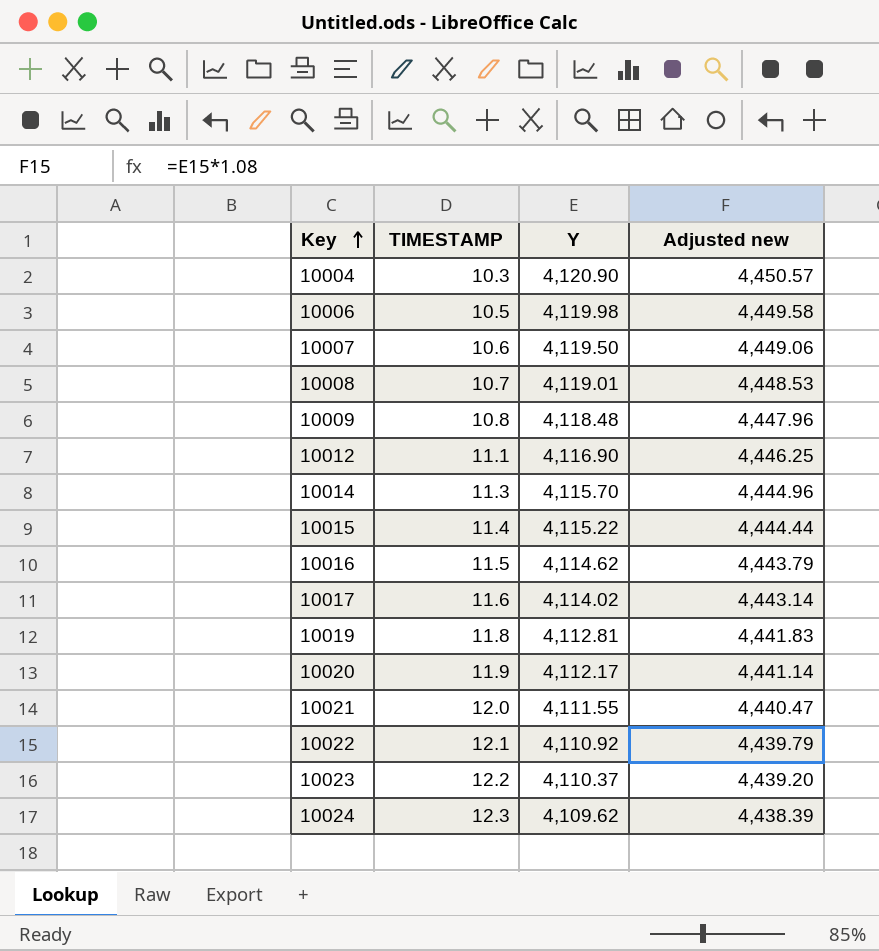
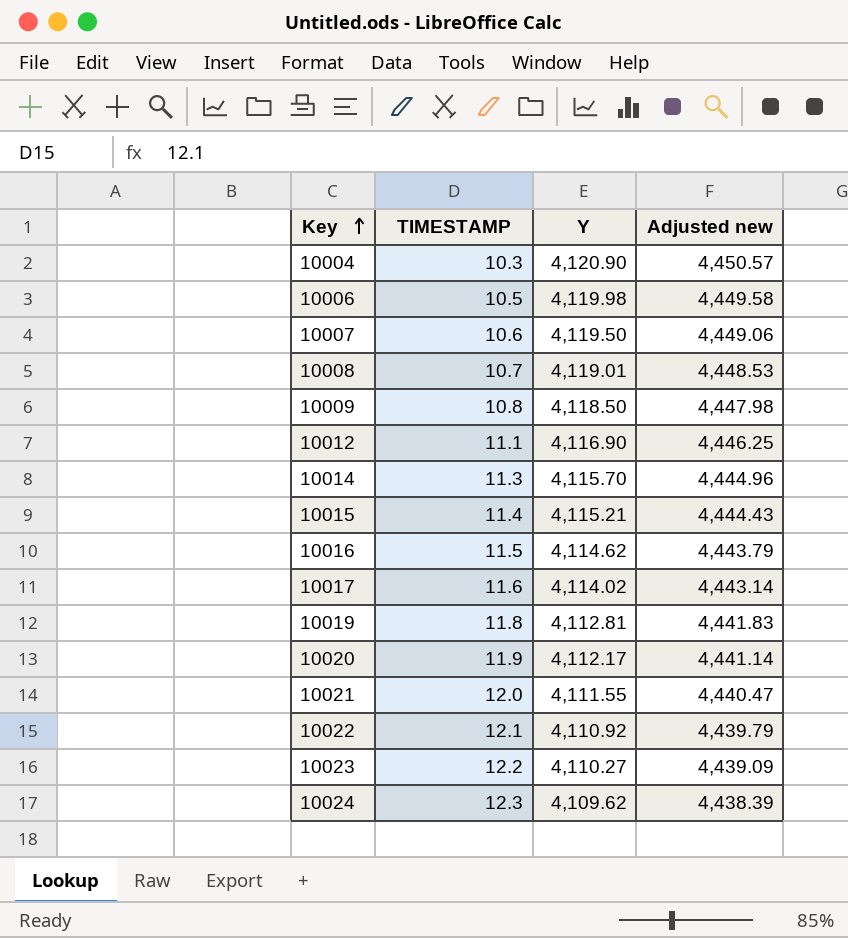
10009 | Y: 4,118.48 -> 4,118.50
10009 | Adjusted new: 4,447.96 -> 4,447.98
10015 | Y: 4,115.22 -> 4,115.21
10015 | Adjusted new: 4,444.44 -> 4,444.43
10023 | Y: 4,110.37 -> 4,110.27
10023 | Adjusted new: 4,439.20 -> 4,439.09

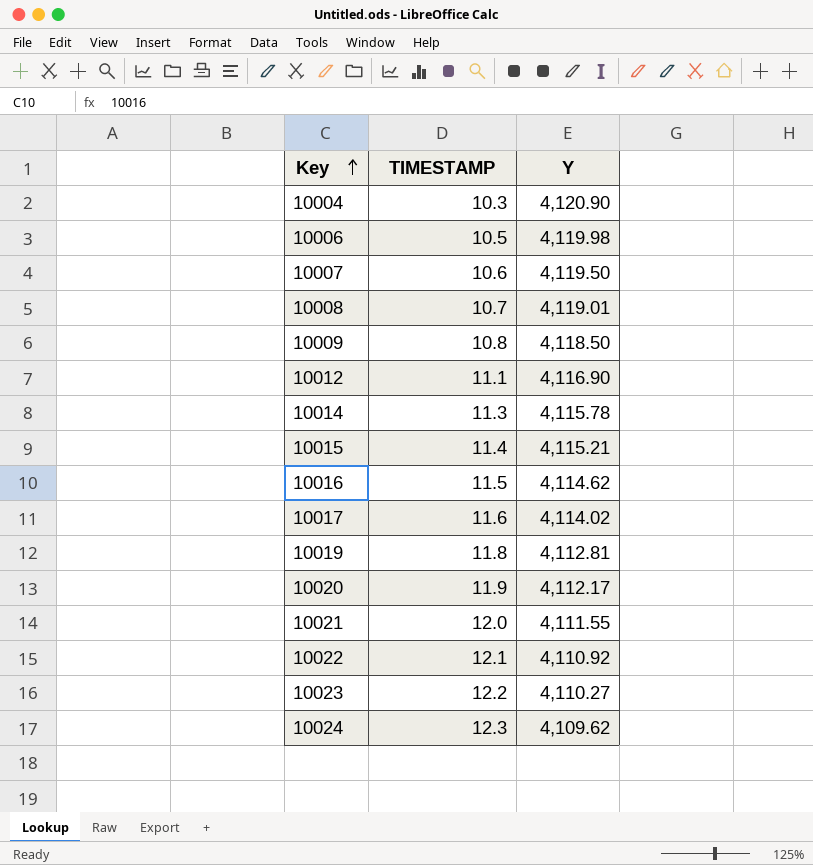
column Adjusted new | formula: [Y] * 1.08 -> none
10014 | Y: 4,115.70 -> 4,115.78

